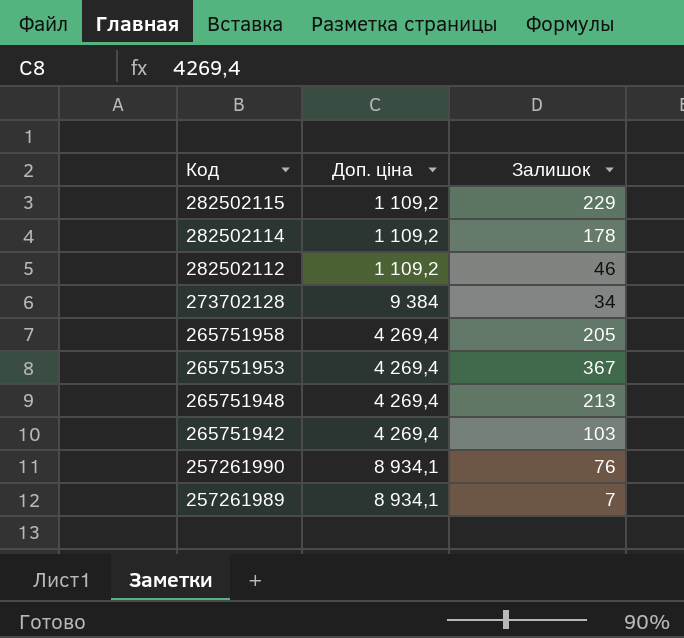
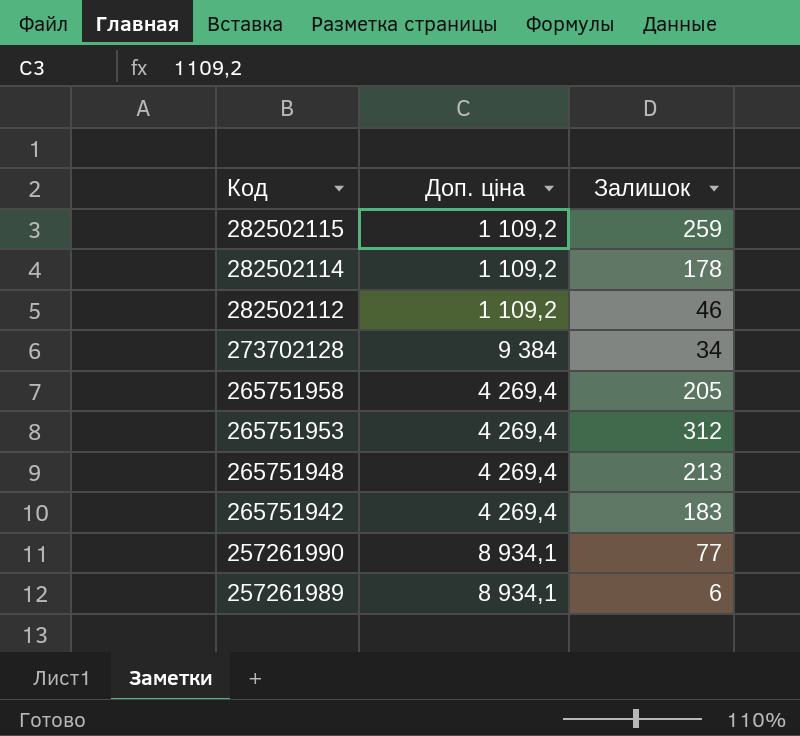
282502115 | Залишок: 229 -> 259
265751953 | Залишок: 367 -> 312
265751942 | Залишок: 103 -> 183
257261990 | Залишок: 76 -> 77
257261989 | Залишок: 7 -> 6

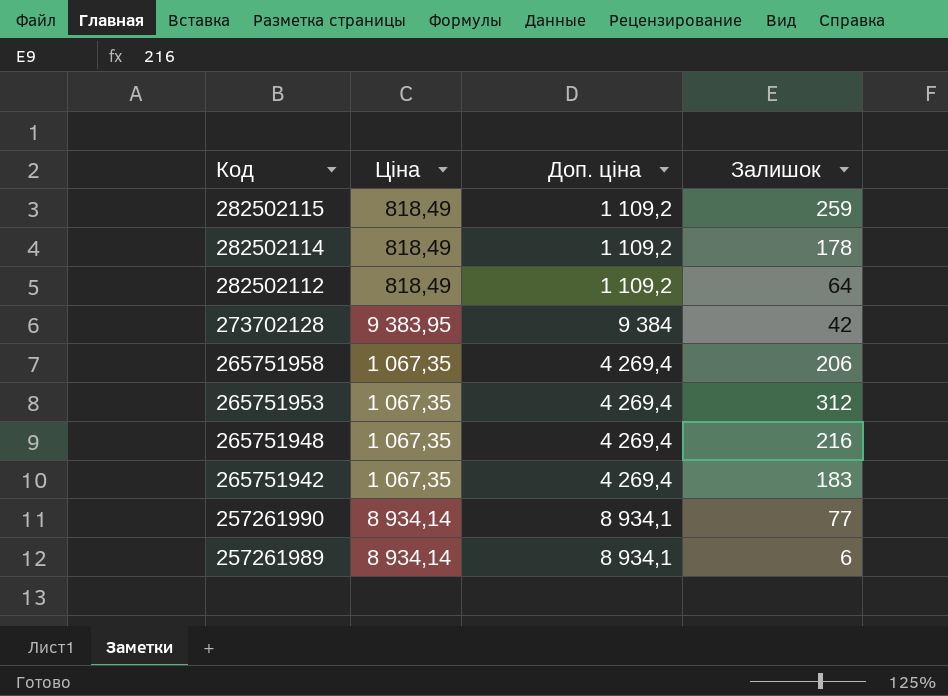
column Ціна | position: none -> 2
282502112 | Залишок: 46 -> 64
273702128 | Залишок: 34 -> 42
265751958 | Залишок: 205 -> 206
265751948 | Залишок: 213 -> 216

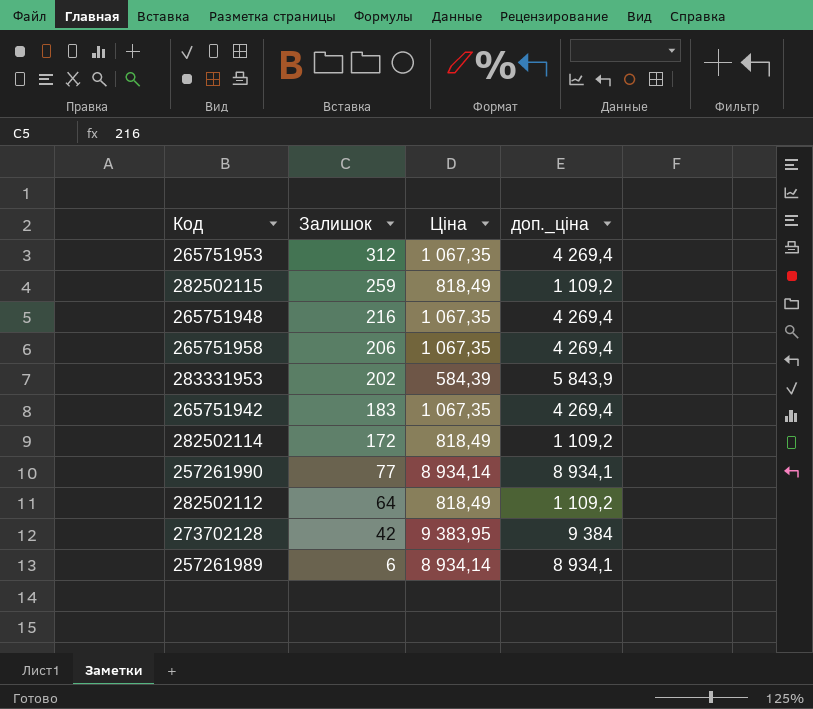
row order: Код descending -> Залишок descending
column Залишок | position: 4 -> 2
column name: Доп. ціна -> доп._ціна
row 283331953: none -> 202 | 584,39 | 5 843,9
282502114 | Залишок: 178 -> 172

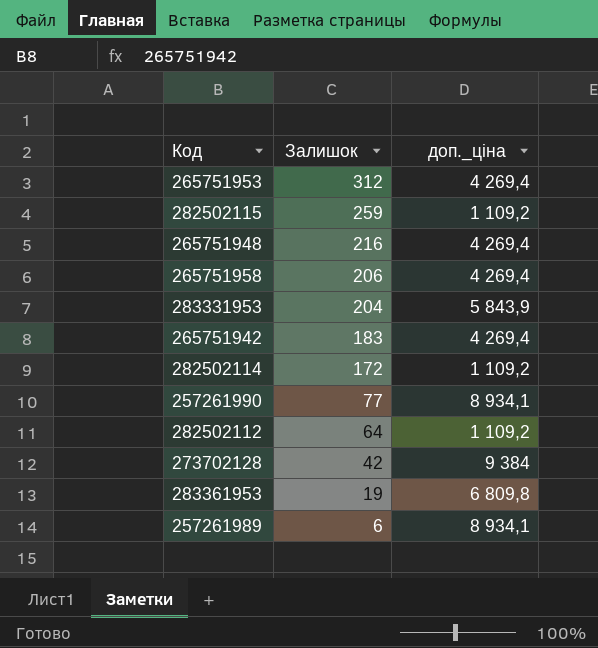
column Ціна | position: 3 -> none
283331953 | Залишок: 202 -> 204
row 283361953: none -> 19 | 6 809,8

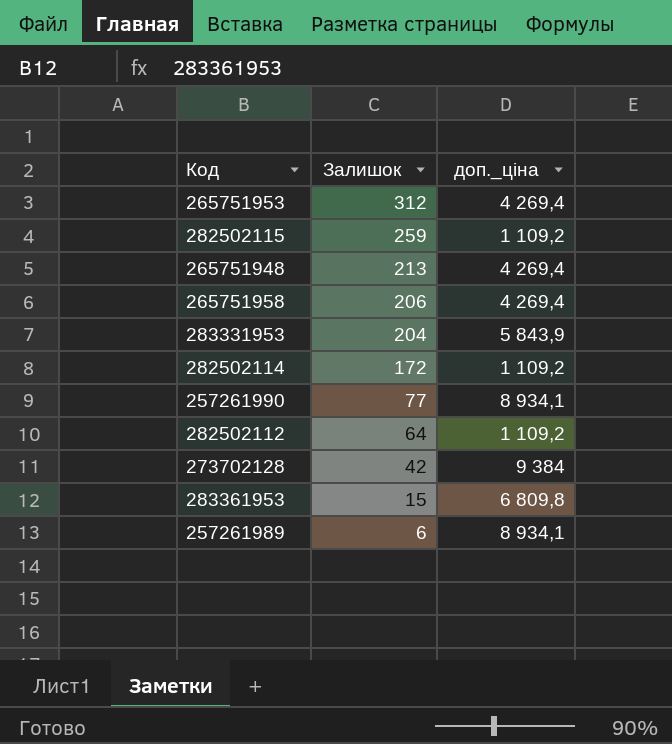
row 265751942: 183 | 4 269,4 -> none
265751948 | Залишок: 216 -> 213
283361953 | Залишок: 19 -> 15

